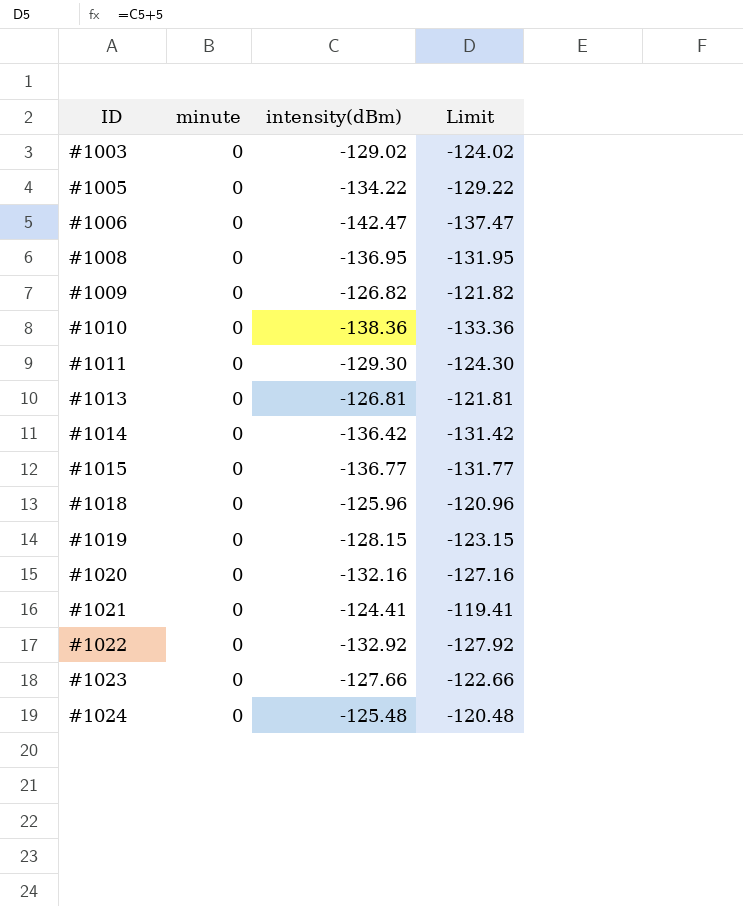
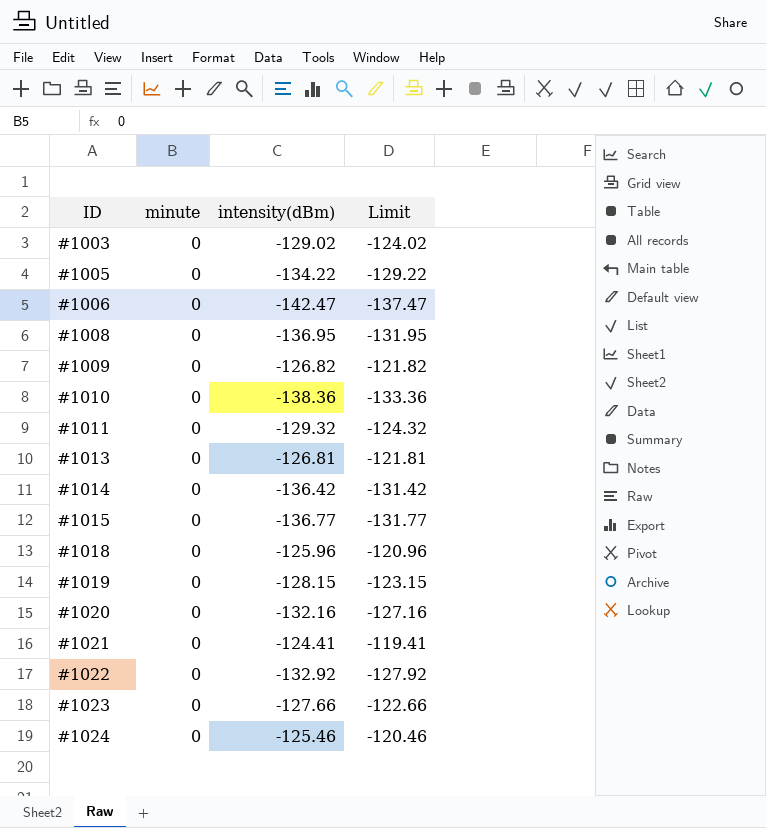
#1011 | intensity(dBm): -129.30 -> -129.32
#1011 | Limit: -124.30 -> -124.32
#1024 | intensity(dBm): -125.48 -> -125.46
#1024 | Limit: -120.48 -> -120.46

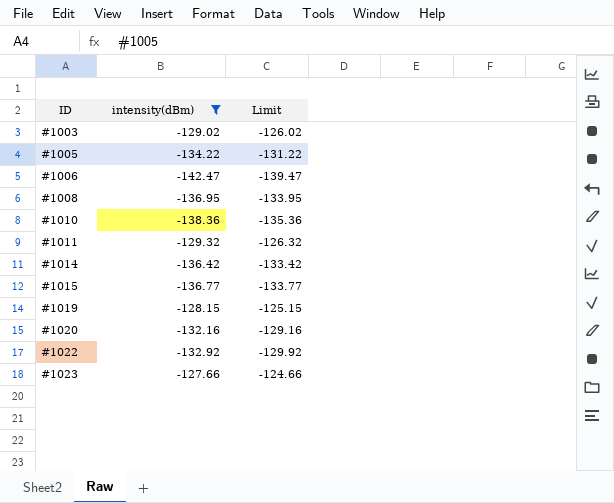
filter: none -> intensity(dBm) <= -127.66
column minute | position: 2 -> none
column Limit | formula: [intensity(dBm)] + 5 -> [intensity(dBm)] + 3

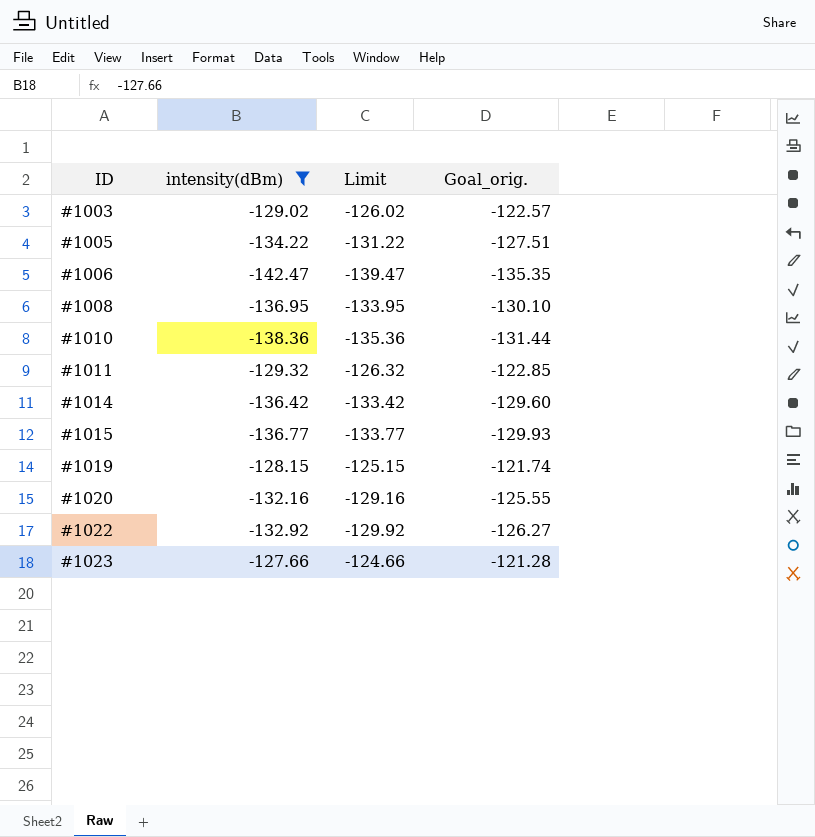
column Goal_orig. | formula: none -> [intensity(dBm)] * 0.95

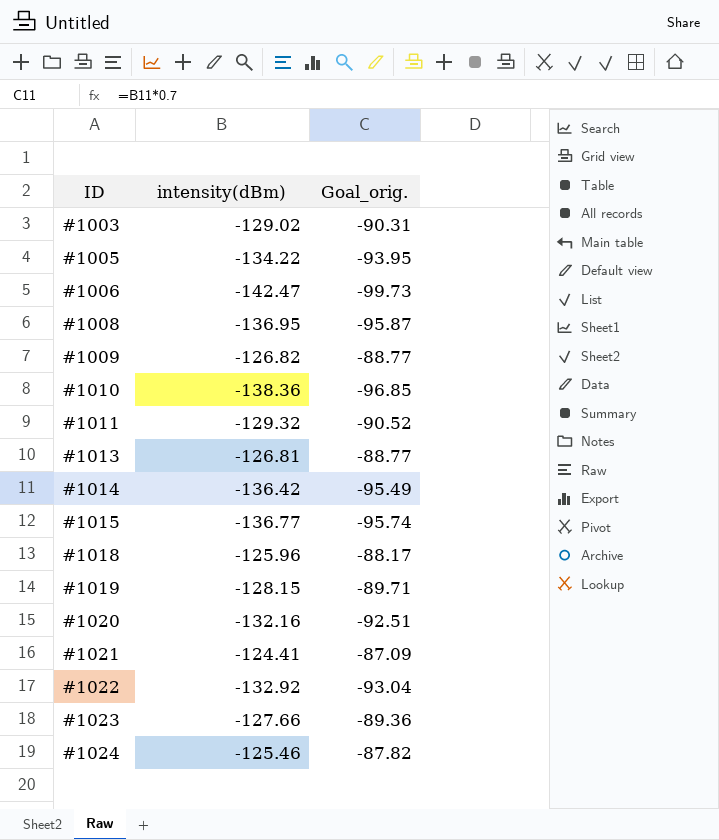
filter: intensity(dBm) <= -127.66 -> none
column Limit | formula: [intensity(dBm)] + 3 -> none
column Goal_orig. | formula: [intensity(dBm)] * 0.95 -> [intensity(dBm)] * 0.7

